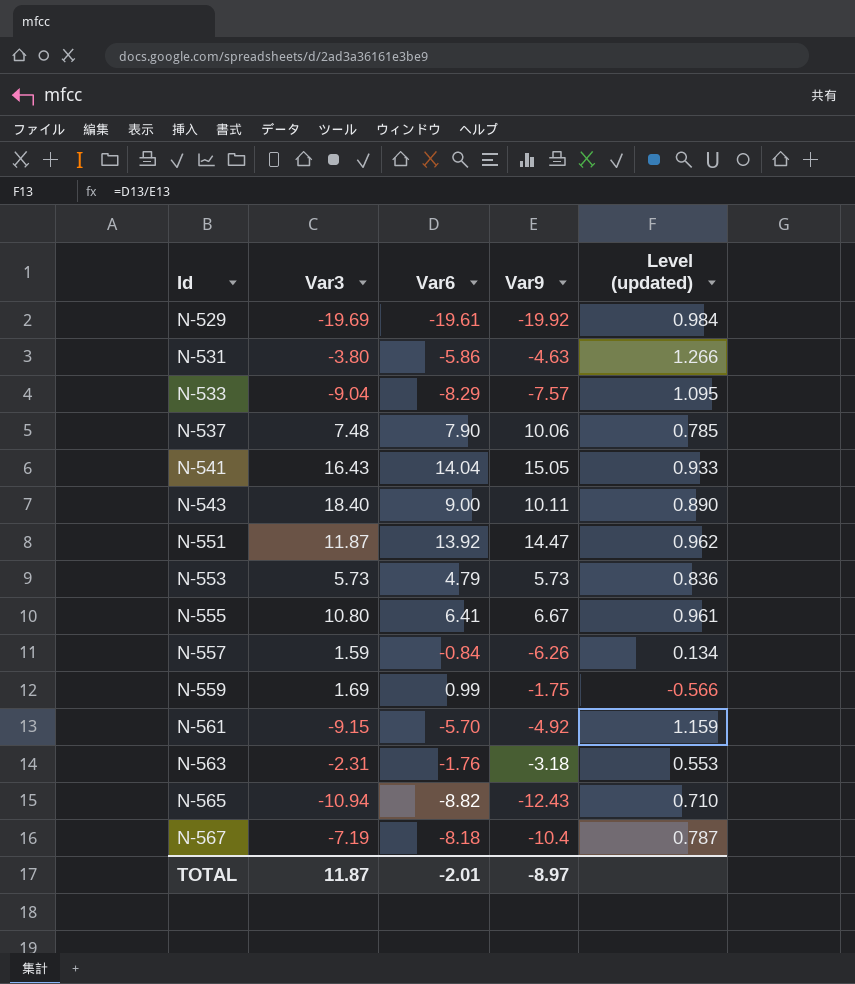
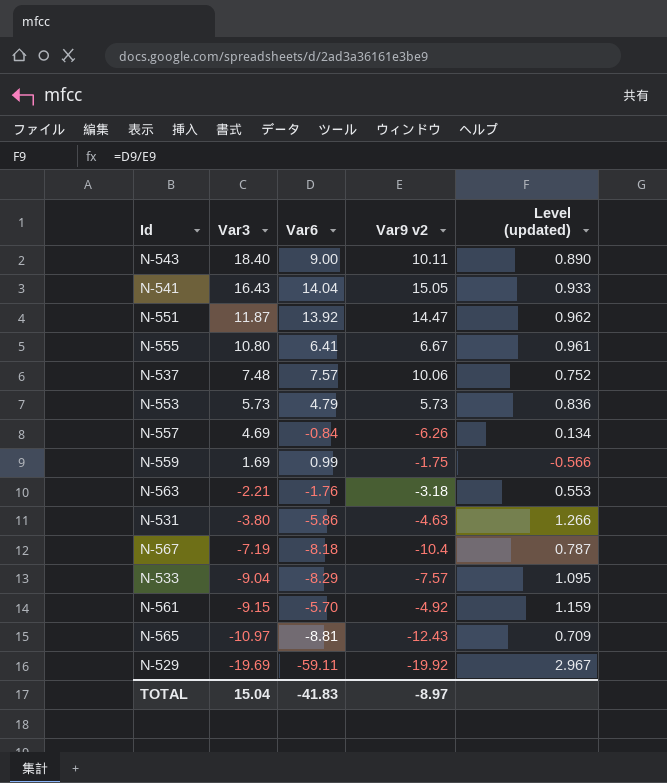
row order: Id ascending -> Var3 descending
column name: Var9 -> Var9 v2
N-537 | Var6: 7.90 -> 7.57
N-537 | Level (updated): 0.785 -> 0.752
N-557 | Var3: 1.59 -> 4.69
N-563 | Var3: -2.31 -> -2.21
N-565 | Var3: -10.94 -> -10.97
N-565 | Var6: -8.82 -> -8.81
N-565 | Level (updated): 0.710 -> 0.709
N-529 | Var6: -19.61 -> -59.11
N-529 | Level (updated): 0.984 -> 2.967
TOTAL | Var3: 11.87 -> 15.04
TOTAL | Var6: -2.01 -> -41.83

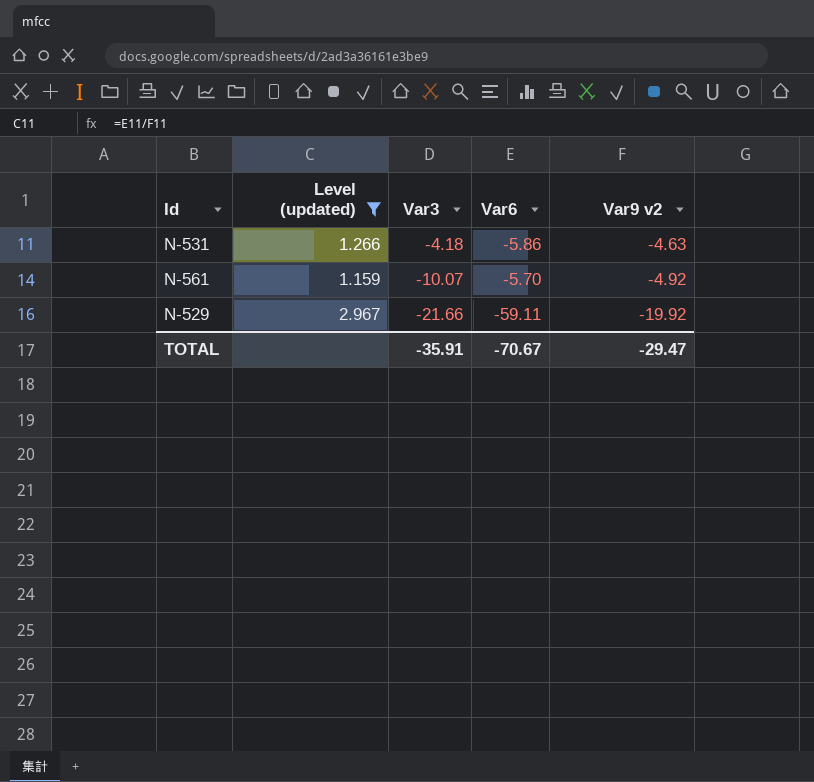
filter: none -> Level (updated) >= 1.159
column Level (updated) | position: 5 -> 2
N-531 | Var3: -3.80 -> -4.18
N-561 | Var3: -9.15 -> -10.07
N-529 | Var3: -19.69 -> -21.66
TOTAL | Var3: 15.04 -> -35.91
TOTAL | Var6: -41.83 -> -70.67
TOTAL | Var9 v2: -8.97 -> -29.47

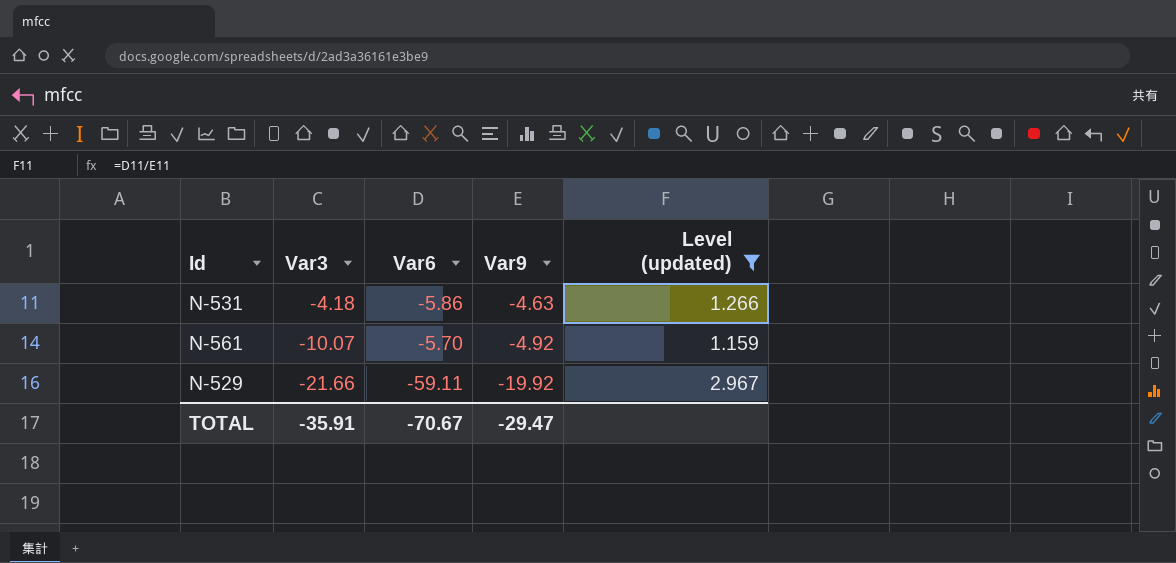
column name: Var9 v2 -> Var9
column Level (updated) | position: 2 -> 5

